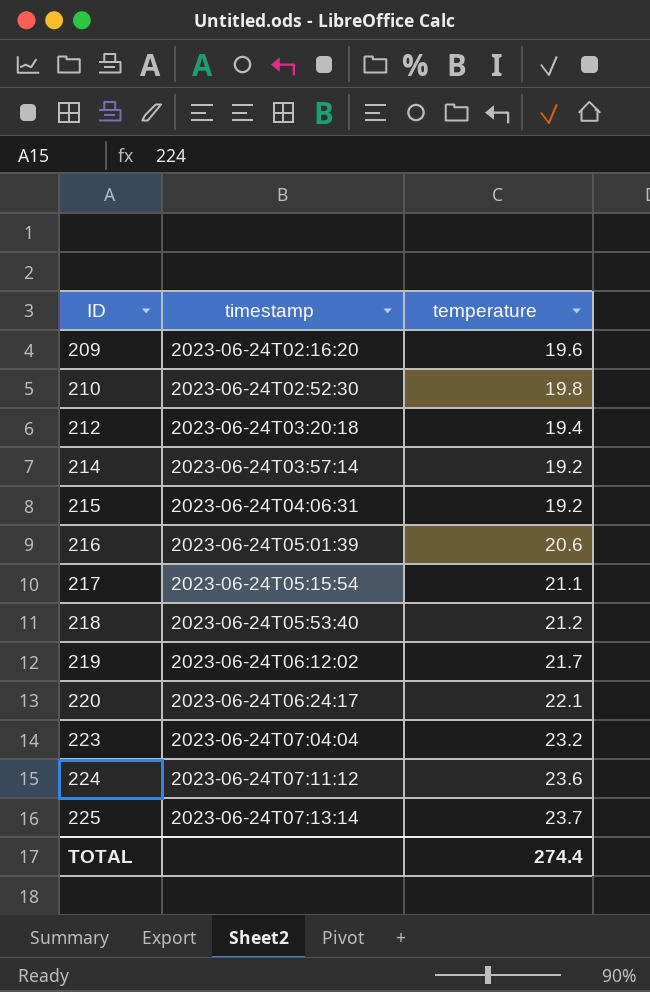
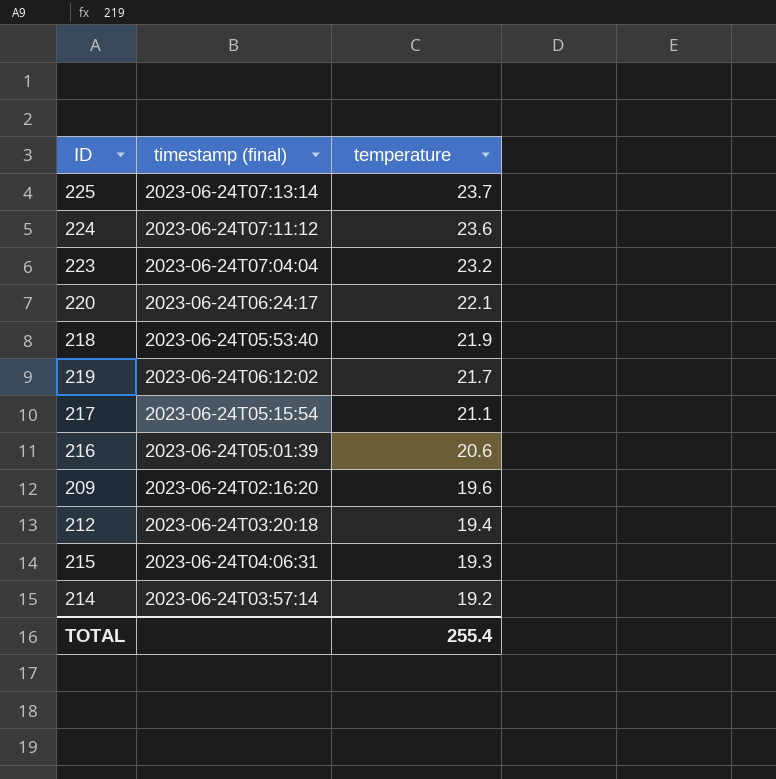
row order: ID ascending -> temperature descending
column name: timestamp -> timestamp (final)
row 210: 2023-06-24T02:52:30 | 19.8 -> none
218 | temperature: 21.2 -> 21.9
215 | temperature: 19.2 -> 19.3
TOTAL | temperature: 274.4 -> 255.4

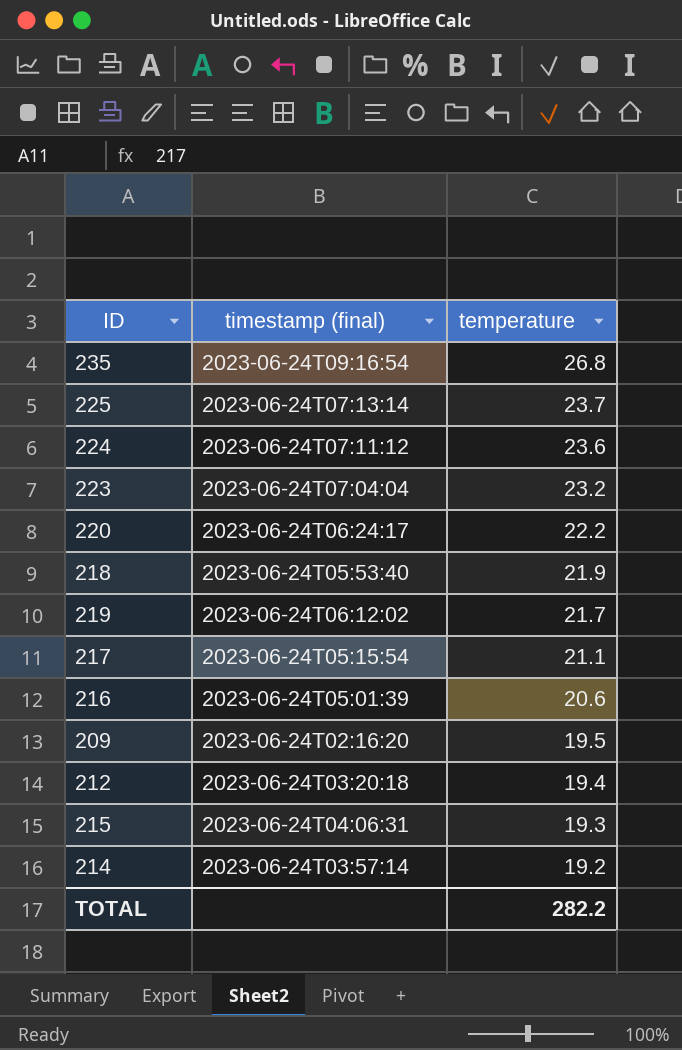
row 235: none -> 2023-06-24T09:16:54 | 26.8
220 | temperature: 22.1 -> 22.2
209 | temperature: 19.6 -> 19.5
TOTAL | temperature: 255.4 -> 282.2

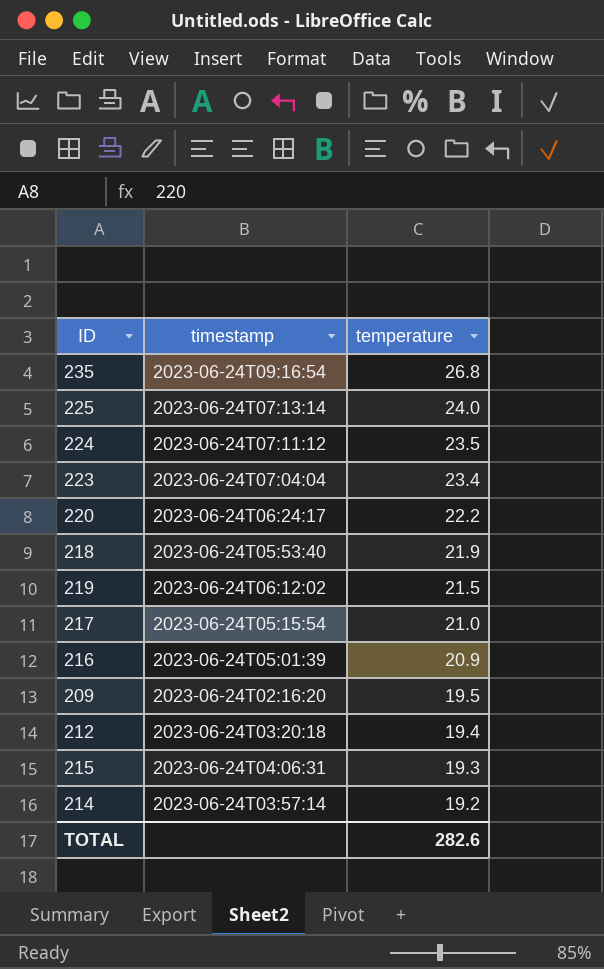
column name: timestamp (final) -> timestamp
225 | temperature: 23.7 -> 24.0
224 | temperature: 23.6 -> 23.5
223 | temperature: 23.2 -> 23.4
219 | temperature: 21.7 -> 21.5
217 | temperature: 21.1 -> 21.0
216 | temperature: 20.6 -> 20.9
TOTAL | temperature: 282.2 -> 282.6

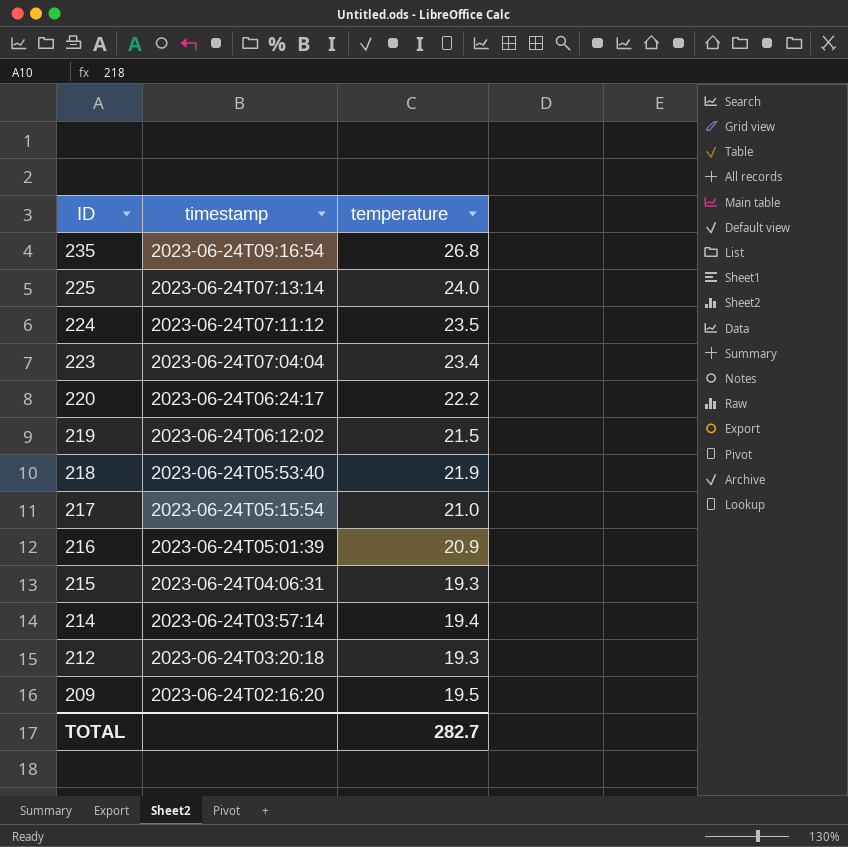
row order: temperature descending -> ID descending
214 | temperature: 19.2 -> 19.4
212 | temperature: 19.4 -> 19.3
TOTAL | temperature: 282.6 -> 282.7

